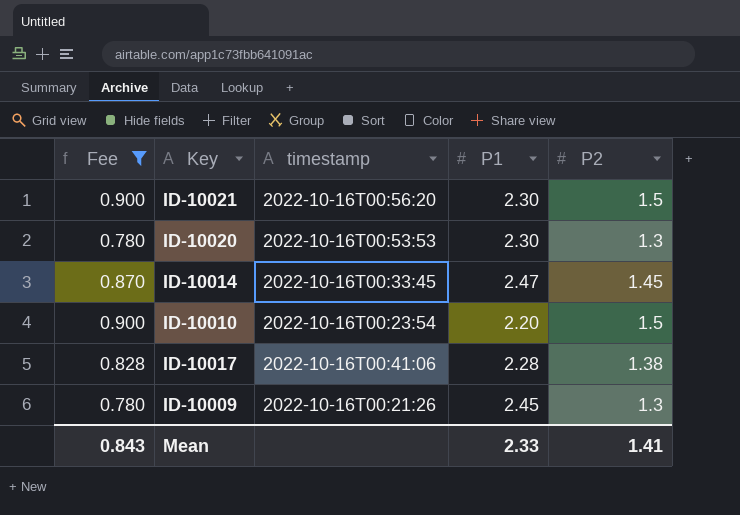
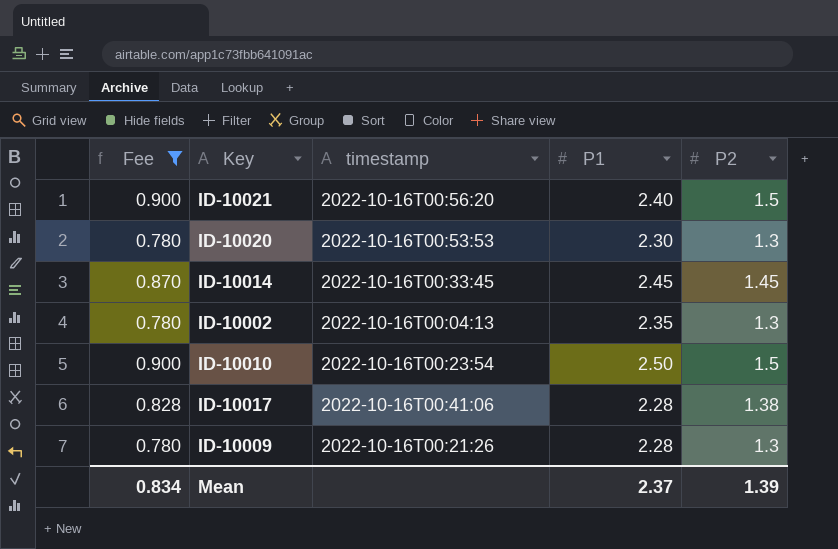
ID-10021 | P1: 2.30 -> 2.40
ID-10014 | P1: 2.47 -> 2.45
row ID-10002: none -> 0.780 | 2022-10-16T00:04:13 | 2.35 | 1.3
ID-10010 | P1: 2.20 -> 2.50
ID-10009 | P1: 2.45 -> 2.28
Mean | Fee: 0.843 -> 0.834
Mean | P1: 2.33 -> 2.37
Mean | P2: 1.41 -> 1.39

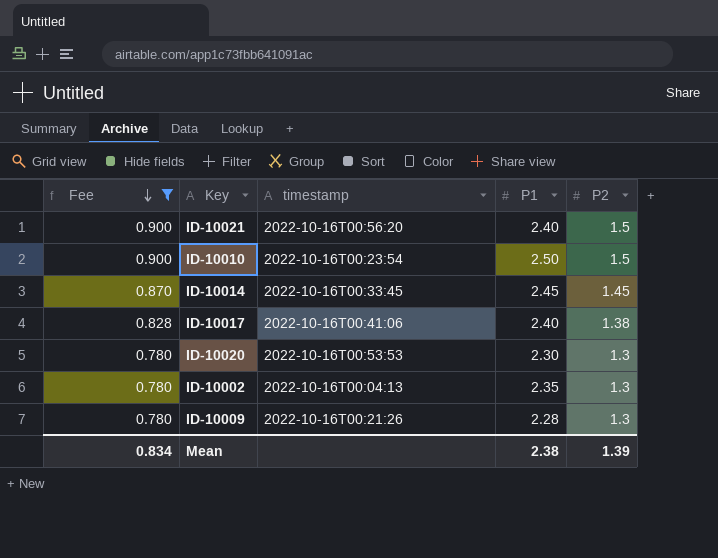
row order: none -> Fee descending
ID-10017 | P1: 2.28 -> 2.40
Mean | P1: 2.37 -> 2.38

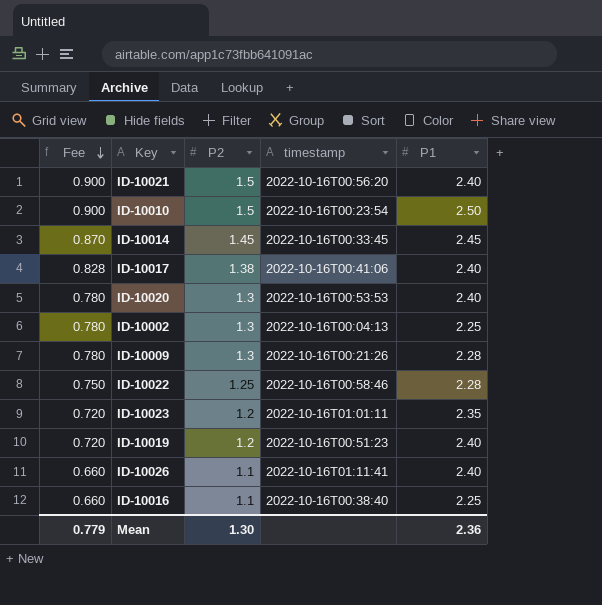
filter: Fee >= 0.780 -> none
column P2 | position: 5 -> 3
ID-10020 | P1: 2.30 -> 2.40
ID-10002 | P1: 2.35 -> 2.25
Mean | Fee: 0.834 -> 0.779
Mean | P2: 1.39 -> 1.30
Mean | P1: 2.38 -> 2.36

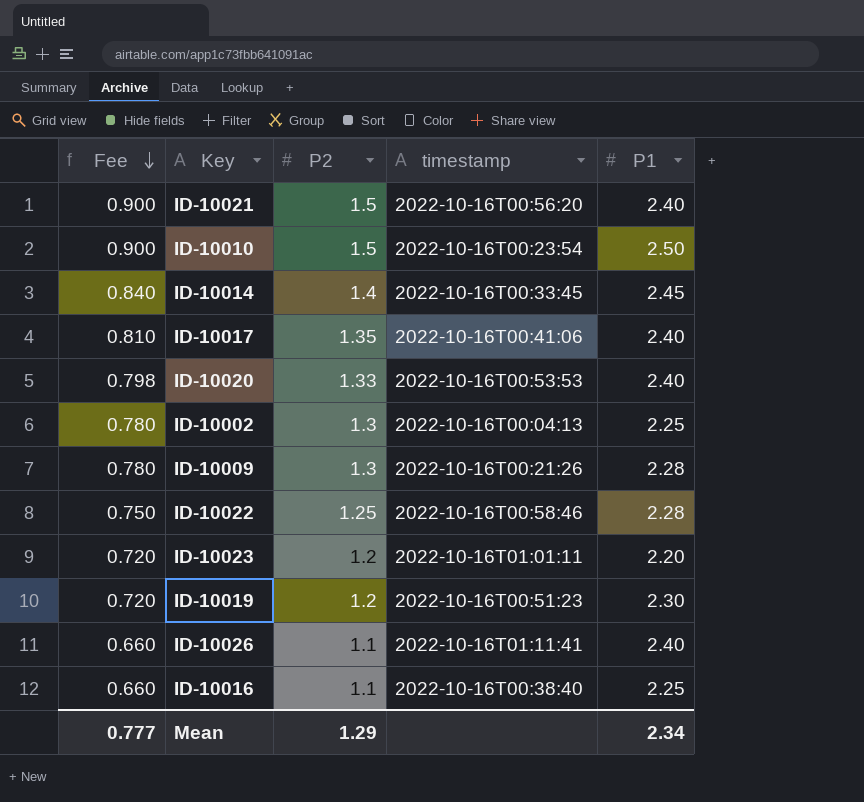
ID-10014 | Fee: 0.870 -> 0.840
ID-10014 | P2: 1.45 -> 1.4
ID-10017 | Fee: 0.828 -> 0.810
ID-10017 | P2: 1.38 -> 1.35
ID-10020 | Fee: 0.780 -> 0.798
ID-10020 | P2: 1.3 -> 1.33
ID-10023 | P1: 2.35 -> 2.20
ID-10019 | P1: 2.40 -> 2.30
Mean | Fee: 0.779 -> 0.777
Mean | P2: 1.30 -> 1.29
Mean | P1: 2.36 -> 2.34

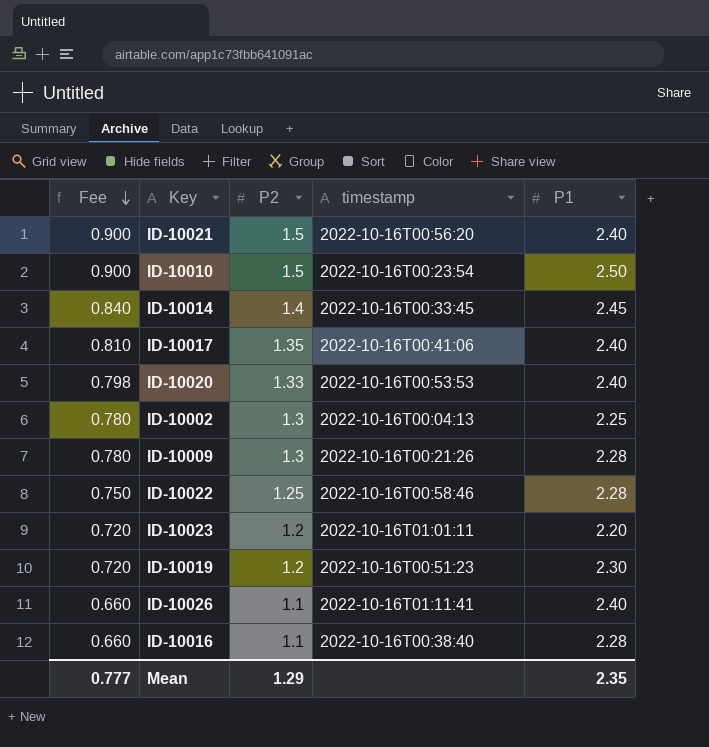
ID-10016 | P1: 2.25 -> 2.28
Mean | P1: 2.34 -> 2.35

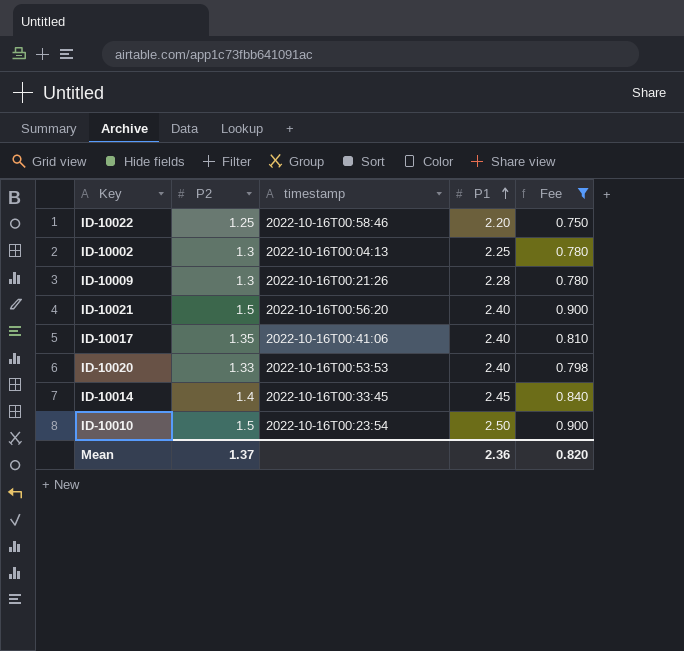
filter: none -> Fee >= 0.750
row order: Fee descending -> P1 ascending
column Fee | position: 1 -> 5
ID-10022 | P1: 2.28 -> 2.20
Mean | P2: 1.29 -> 1.37
Mean | P1: 2.35 -> 2.36
Mean | Fee: 0.777 -> 0.820

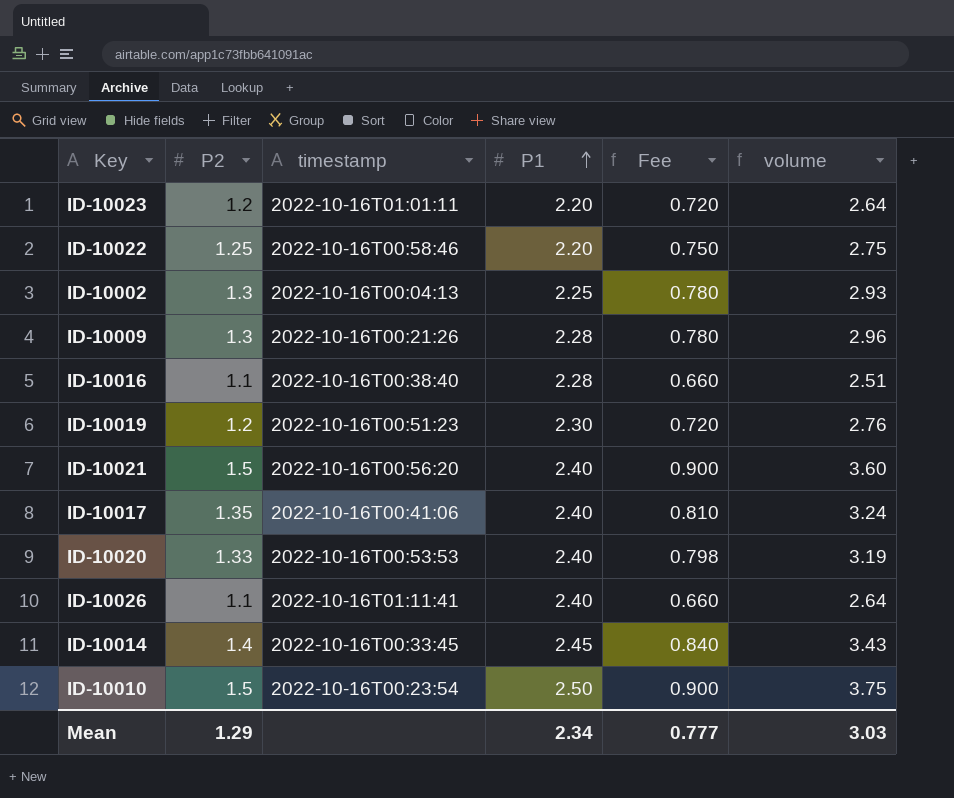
filter: Fee >= 0.750 -> none
column volume | formula: none -> [P2] * [P1]
Mean | P2: 1.37 -> 1.29
Mean | P1: 2.36 -> 2.34
Mean | Fee: 0.820 -> 0.777

